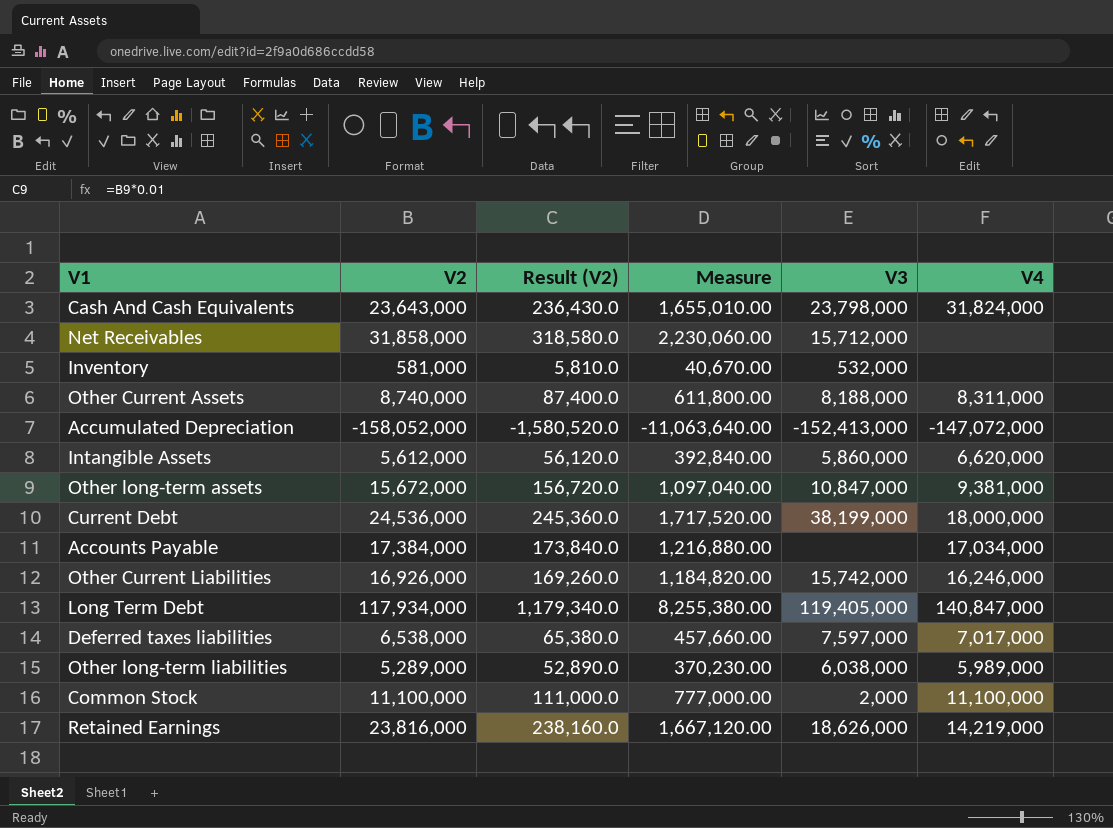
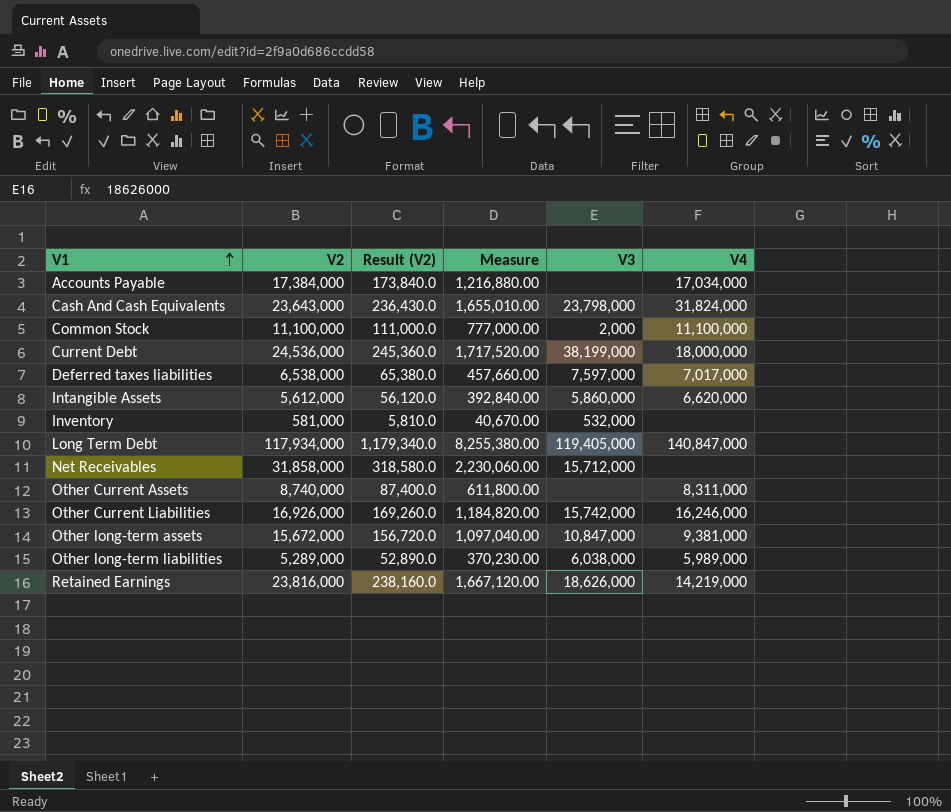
row order: none -> V1 ascending
row Accumulated Depreciation: -158,052,000 | -1,580,520.0 | -11,063,640.00 | -152,413,000 | -147,072,000 -> none
Other Current Assets | V3: 8,188,000 -> none

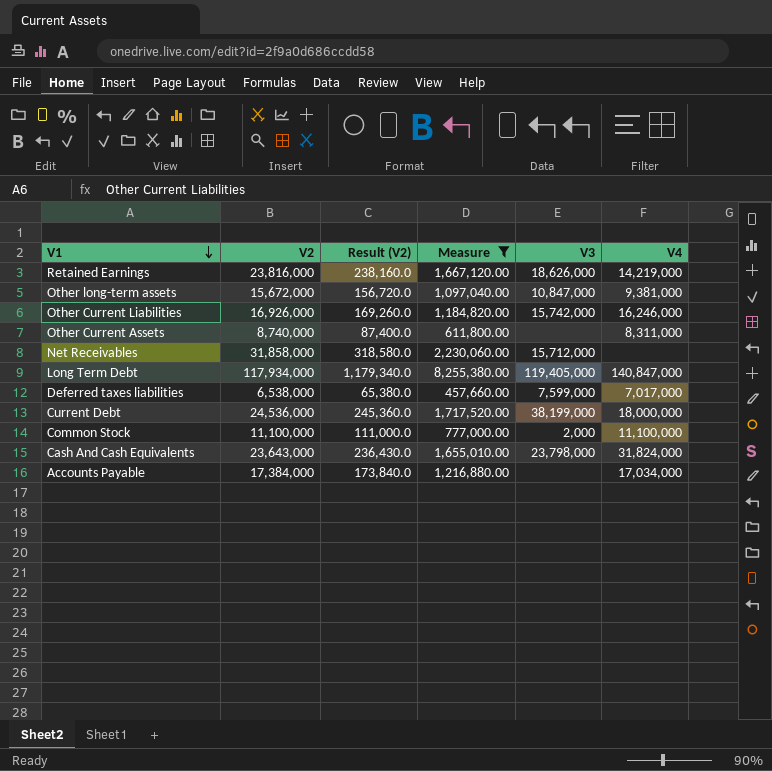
filter: none -> Measure >= 457,660.00
row order: V1 ascending -> V1 descending
Deferred taxes liabilities | V3: 7,597,000 -> 7,599,000

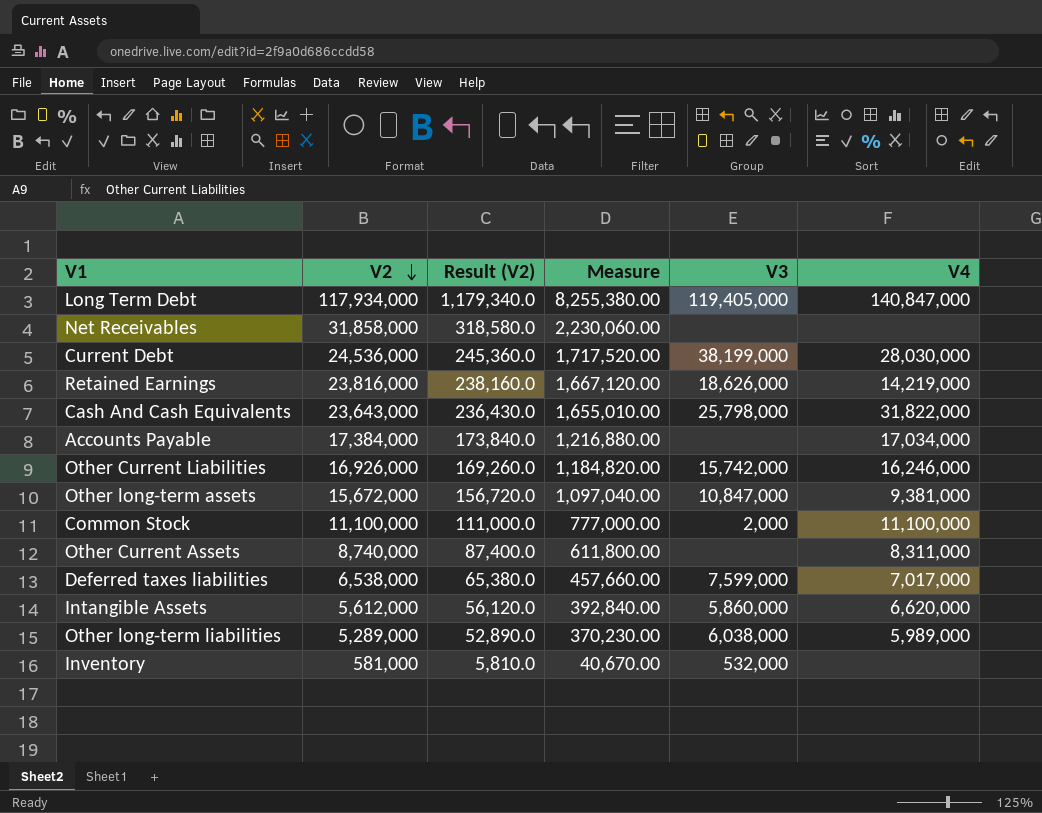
filter: Measure >= 457,660.00 -> none
row order: V1 descending -> V2 descending
Net Receivables | V3: 15,712,000 -> none
Current Debt | V4: 18,000,000 -> 28,030,000
Cash And Cash Equivalents | V3: 23,798,000 -> 25,798,000
Cash And Cash Equivalents | V4: 31,824,000 -> 31,822,000

